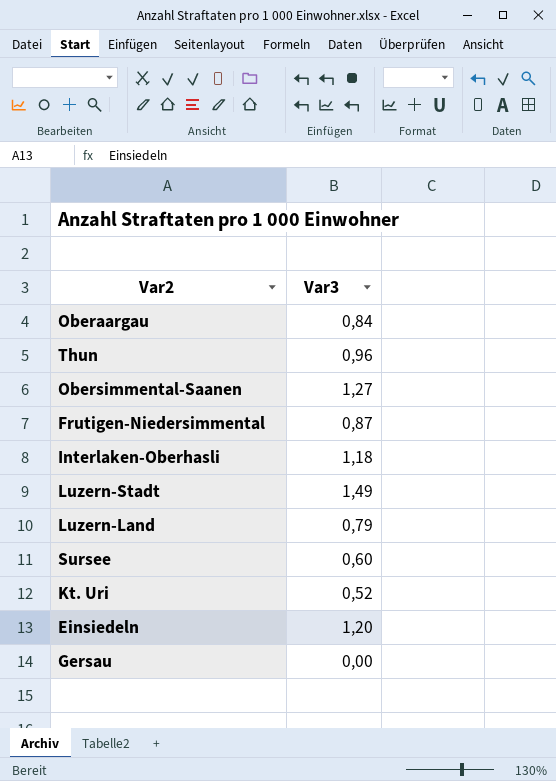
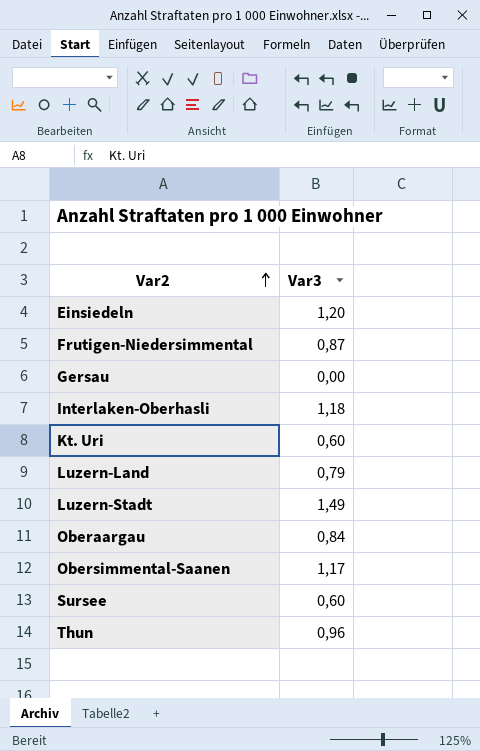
row order: none -> Var2 ascending
Kt. Uri | Var3: 0,52 -> 0,60
Obersimmental-Saanen | Var3: 1,27 -> 1,17

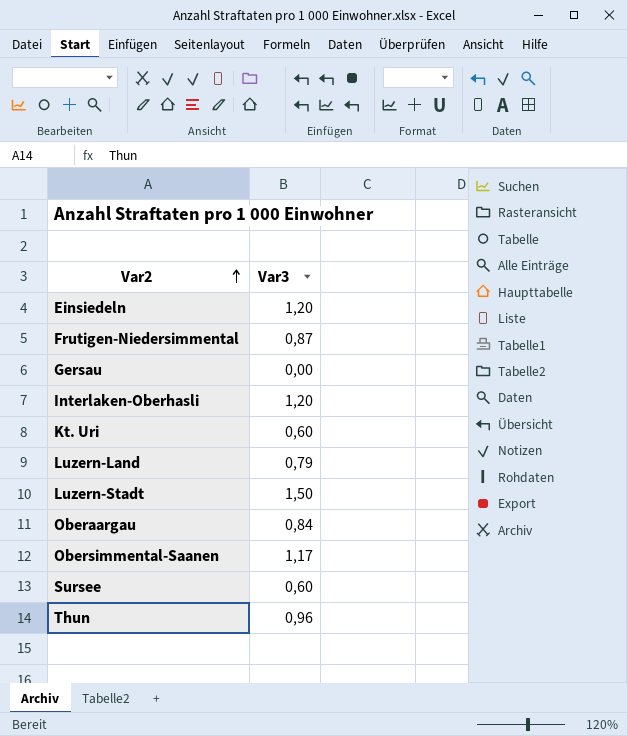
Interlaken-Oberhasli | Var3: 1,18 -> 1,20
Luzern-Stadt | Var3: 1,49 -> 1,50

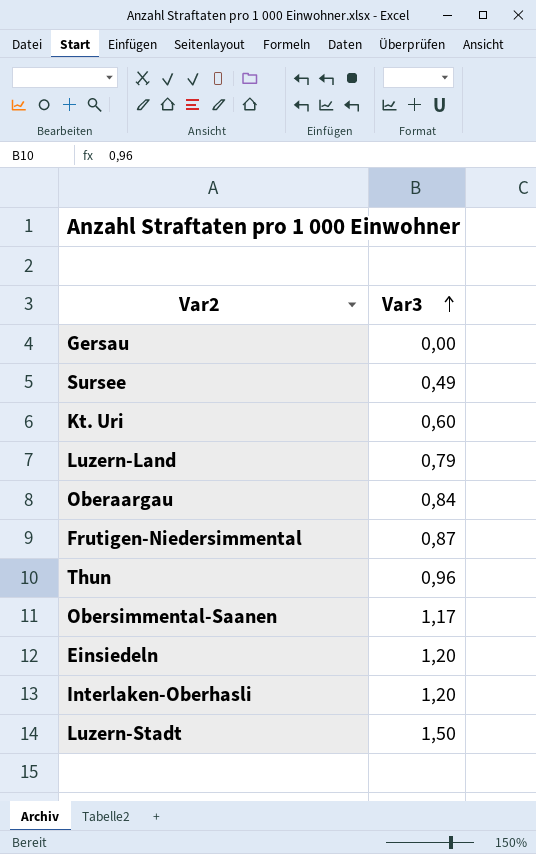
row order: Var2 ascending -> Var3 ascending
Sursee | Var3: 0,60 -> 0,49

